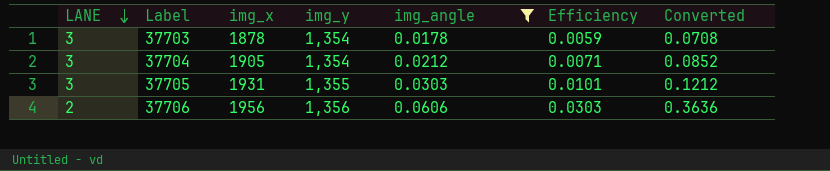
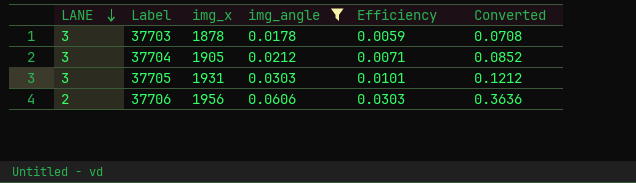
column img_y | position: 4 -> none

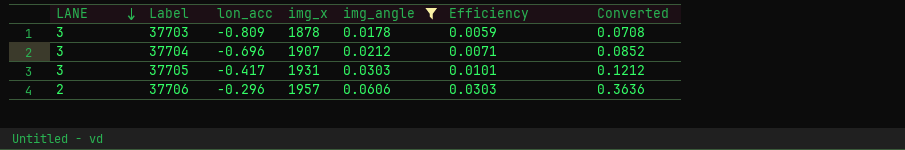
column lon_acc | position: none -> 3
37704 | img_x: 1905 -> 1907
37706 | img_x: 1956 -> 1957

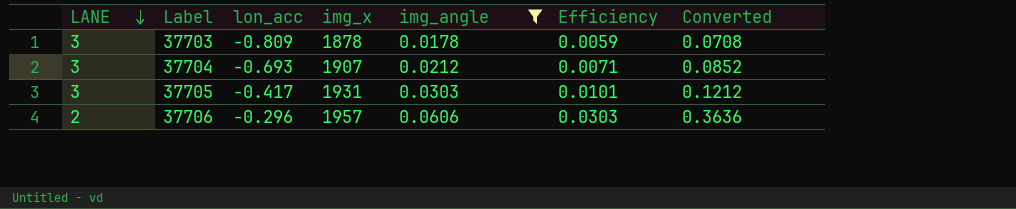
37704 | lon_acc: -0.696 -> -0.693

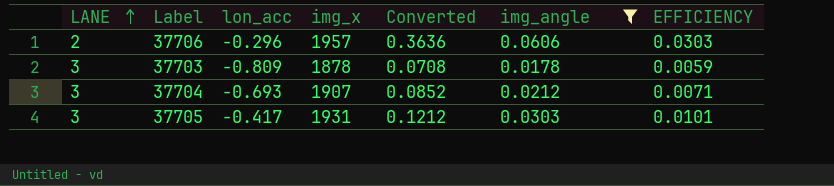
row order: LANE descending -> LANE ascending
column Converted | position: 7 -> 5
column name: Efficiency -> EFFICIENCY

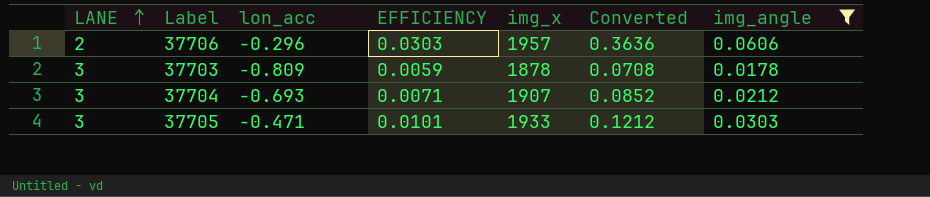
column EFFICIENCY | position: 7 -> 4
37705 | lon_acc: -0.417 -> -0.471
37705 | img_x: 1931 -> 1933

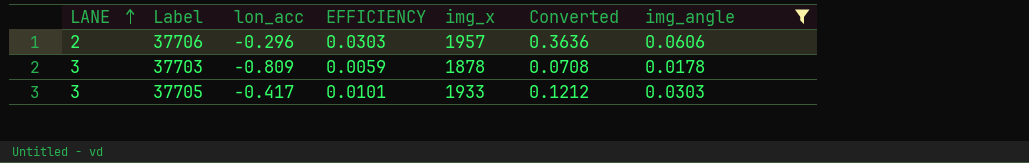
row 37704: 3 | -0.693 | 0.0071 | 1907 | 0.0852 | 0.0212 -> none
37705 | lon_acc: -0.471 -> -0.417

